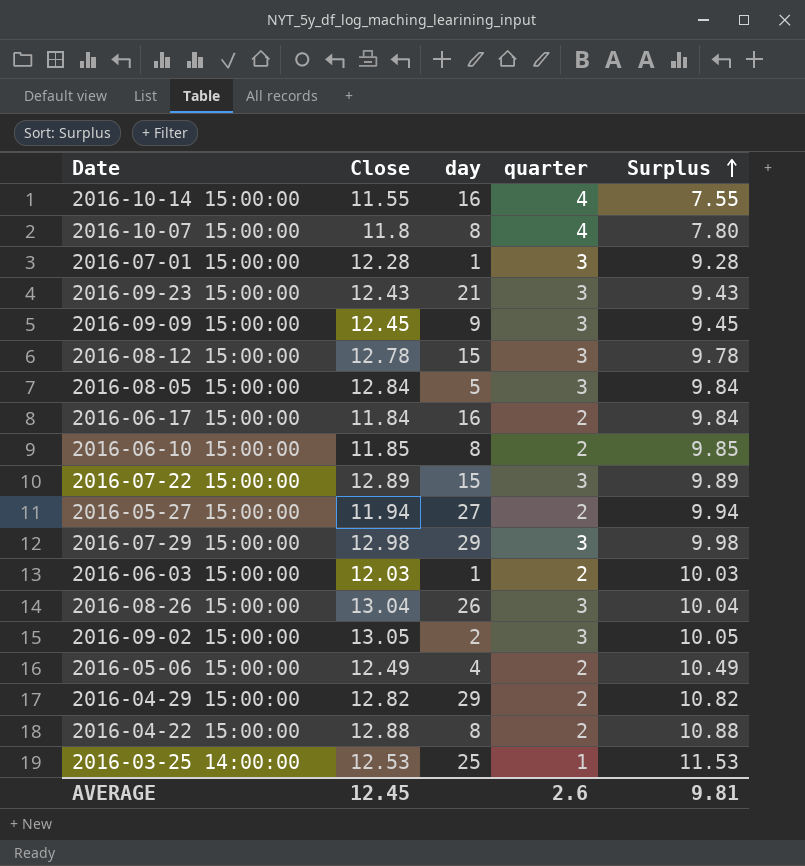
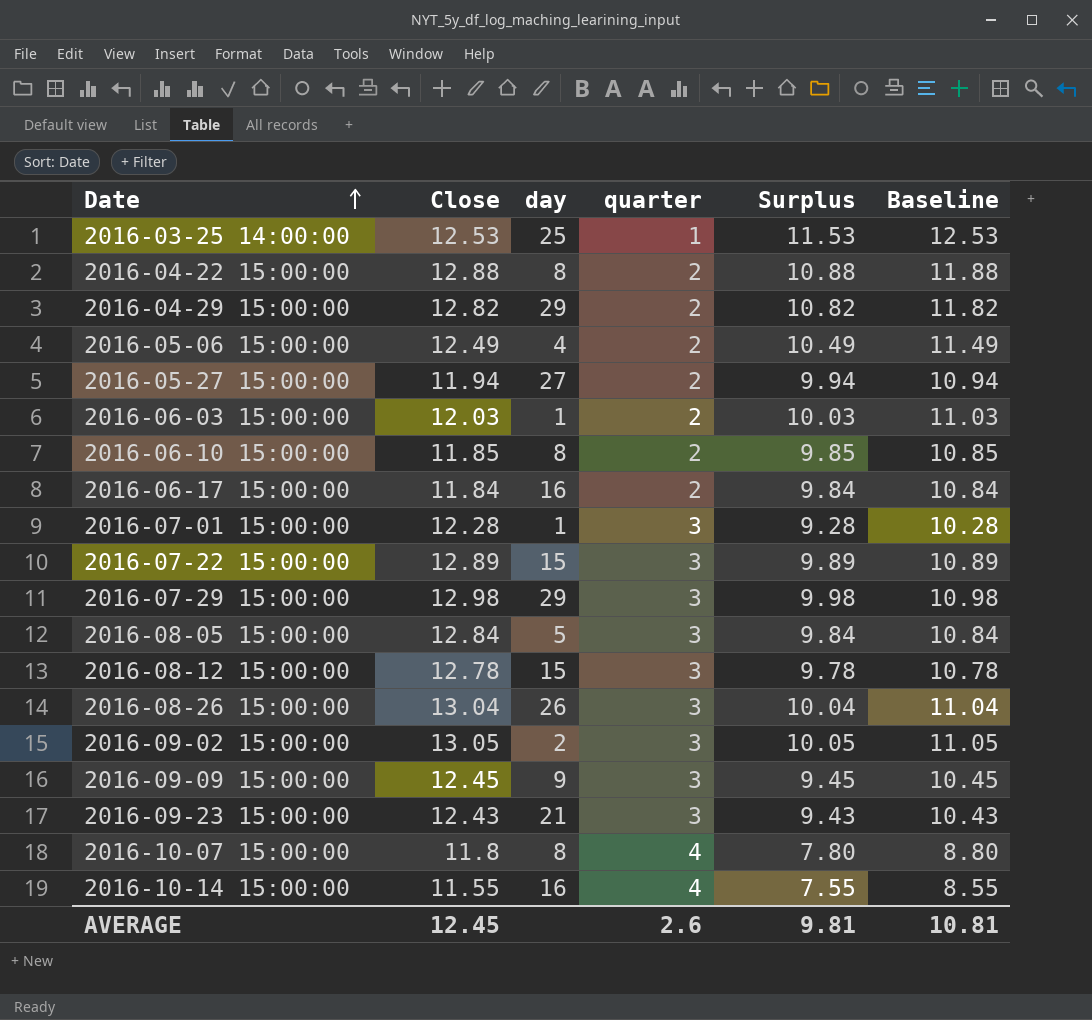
row order: Surplus ascending -> Date ascending
column Baseline | formula: none -> [Surplus] + 1

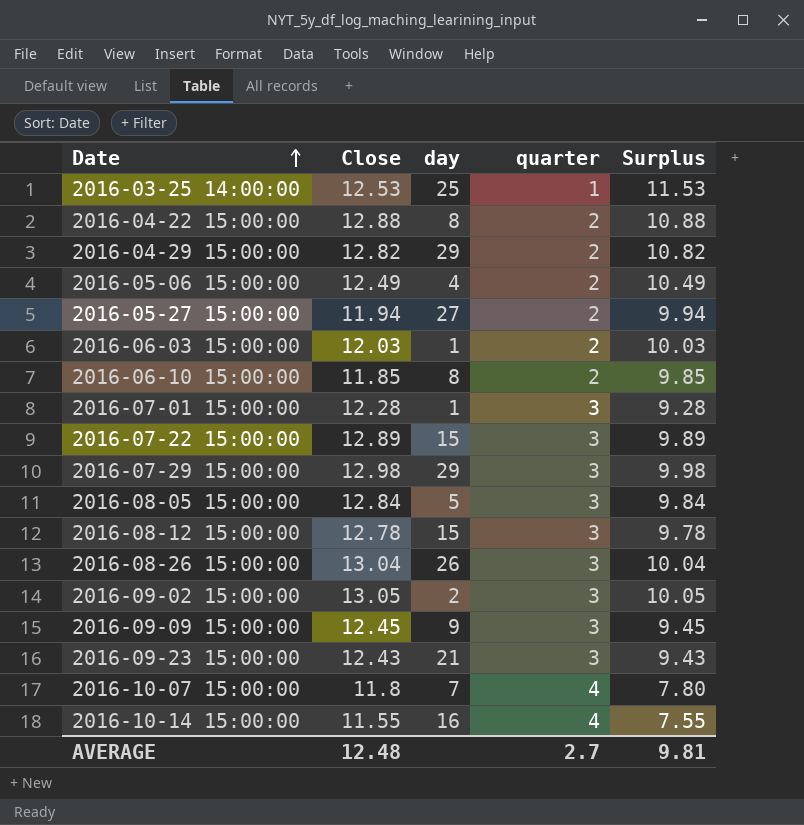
column Baseline | formula: [Surplus] + 1 -> none
row 2016-06-17 15:00:00: 11.84 | 16 | 2 | 9.84 | 10.84 -> none
2016-10-07 15:00:00 | day: 8 -> 7
AVERAGE | Close: 12.45 -> 12.48
AVERAGE | quarter: 2.6 -> 2.7

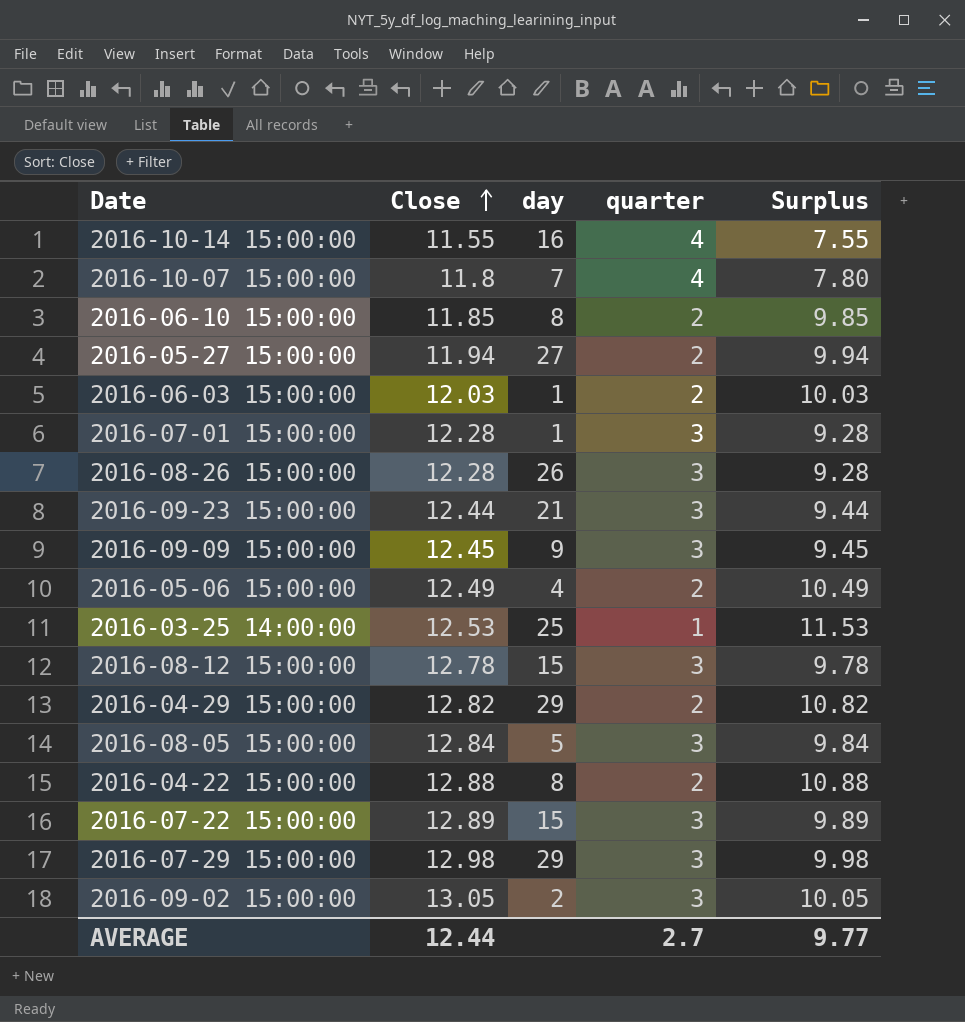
row order: Date ascending -> Close ascending
2016-08-26 15:00:00 | Close: 13.04 -> 12.28
2016-08-26 15:00:00 | Surplus: 10.04 -> 9.28
2016-09-23 15:00:00 | Close: 12.43 -> 12.44
2016-09-23 15:00:00 | Surplus: 9.43 -> 9.44
AVERAGE | Close: 12.48 -> 12.44
AVERAGE | Surplus: 9.81 -> 9.77

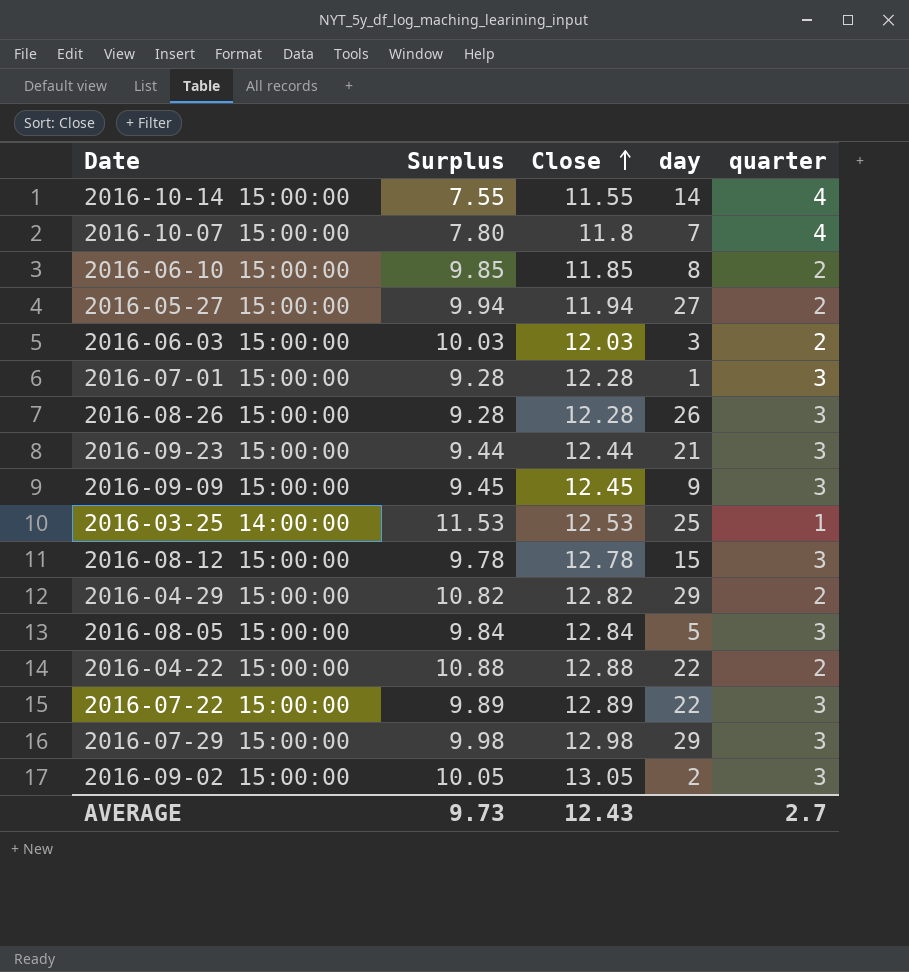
column Surplus | position: 5 -> 2
row 2016-05-06 15:00:00: 12.49 | 4 | 2 | 10.49 -> none
2016-10-14 15:00:00 | day: 16 -> 14
2016-06-03 15:00:00 | day: 1 -> 3
2016-04-22 15:00:00 | day: 8 -> 22
2016-07-22 15:00:00 | day: 15 -> 22
AVERAGE | Surplus: 9.77 -> 9.73
AVERAGE | Close: 12.44 -> 12.43

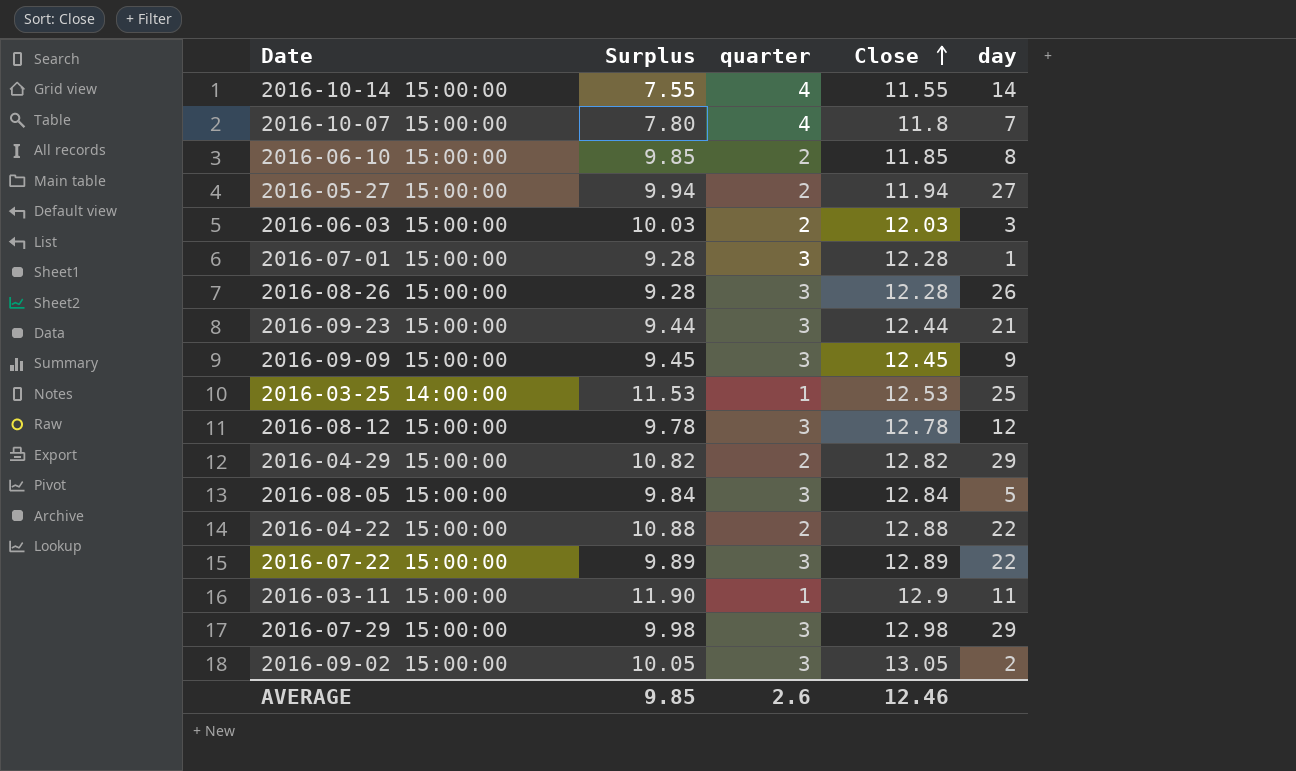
column quarter | position: 5 -> 3
2016-08-12 15:00:00 | day: 15 -> 12
row 2016-03-11 15:00:00: none -> 11.90 | 1 | 12.9 | 11
AVERAGE | Surplus: 9.73 -> 9.85
AVERAGE | quarter: 2.7 -> 2.6
AVERAGE | Close: 12.43 -> 12.46

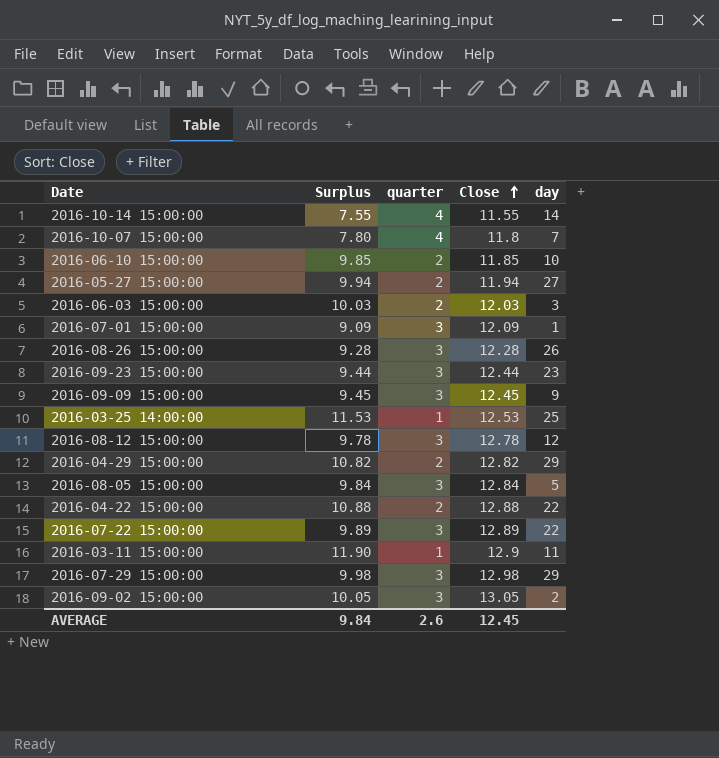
2016-06-10 15:00:00 | day: 8 -> 10
2016-07-01 15:00:00 | Surplus: 9.28 -> 9.09
2016-07-01 15:00:00 | Close: 12.28 -> 12.09
2016-09-23 15:00:00 | day: 21 -> 23
AVERAGE | Surplus: 9.85 -> 9.84
AVERAGE | Close: 12.46 -> 12.45

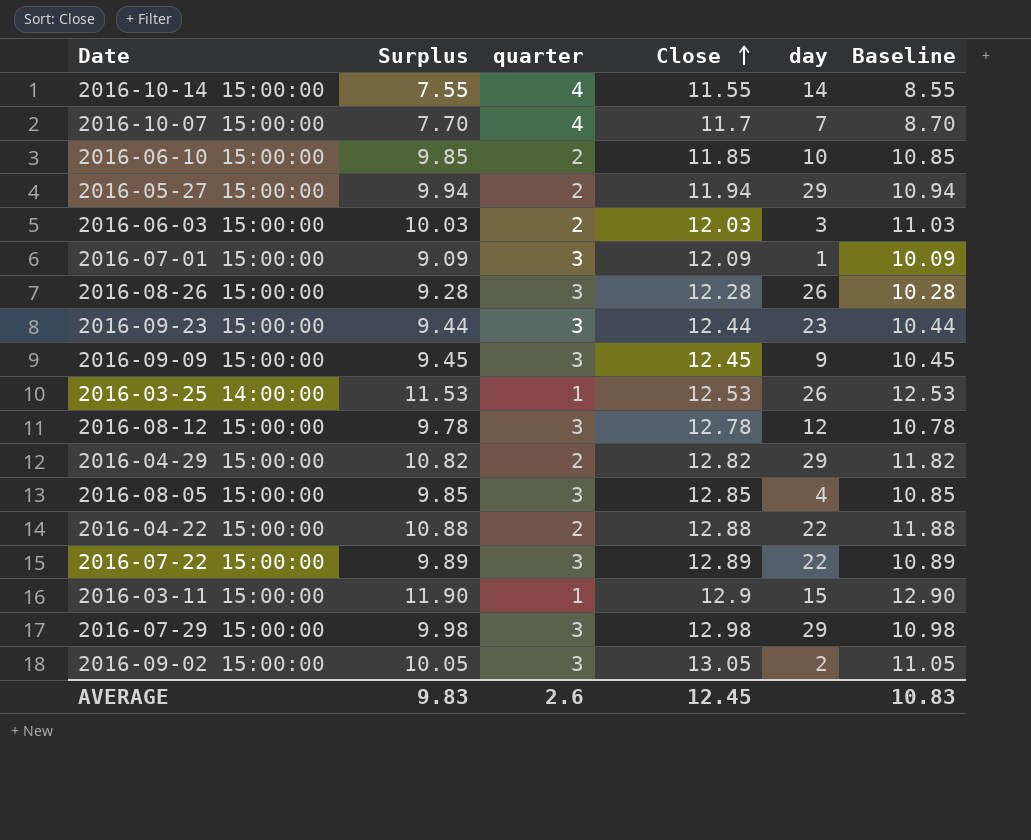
column Baseline | formula: none -> [Surplus] + 1
2016-10-07 15:00:00 | Surplus: 7.80 -> 7.70
2016-10-07 15:00:00 | Close: 11.8 -> 11.7
2016-05-27 15:00:00 | day: 27 -> 29
2016-03-25 14:00:00 | day: 25 -> 26
2016-08-05 15:00:00 | Surplus: 9.84 -> 9.85
2016-08-05 15:00:00 | Close: 12.84 -> 12.85
2016-08-05 15:00:00 | day: 5 -> 4
2016-03-11 15:00:00 | day: 11 -> 15
AVERAGE | Surplus: 9.84 -> 9.83

